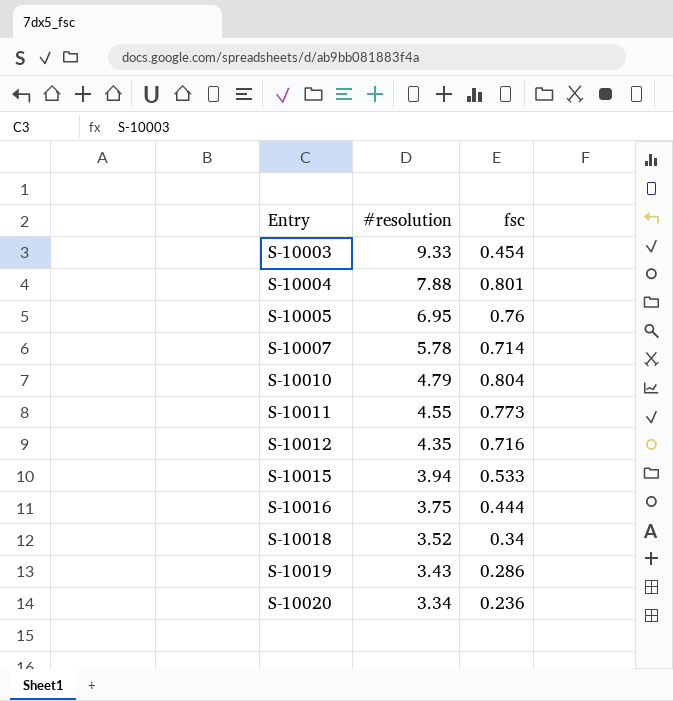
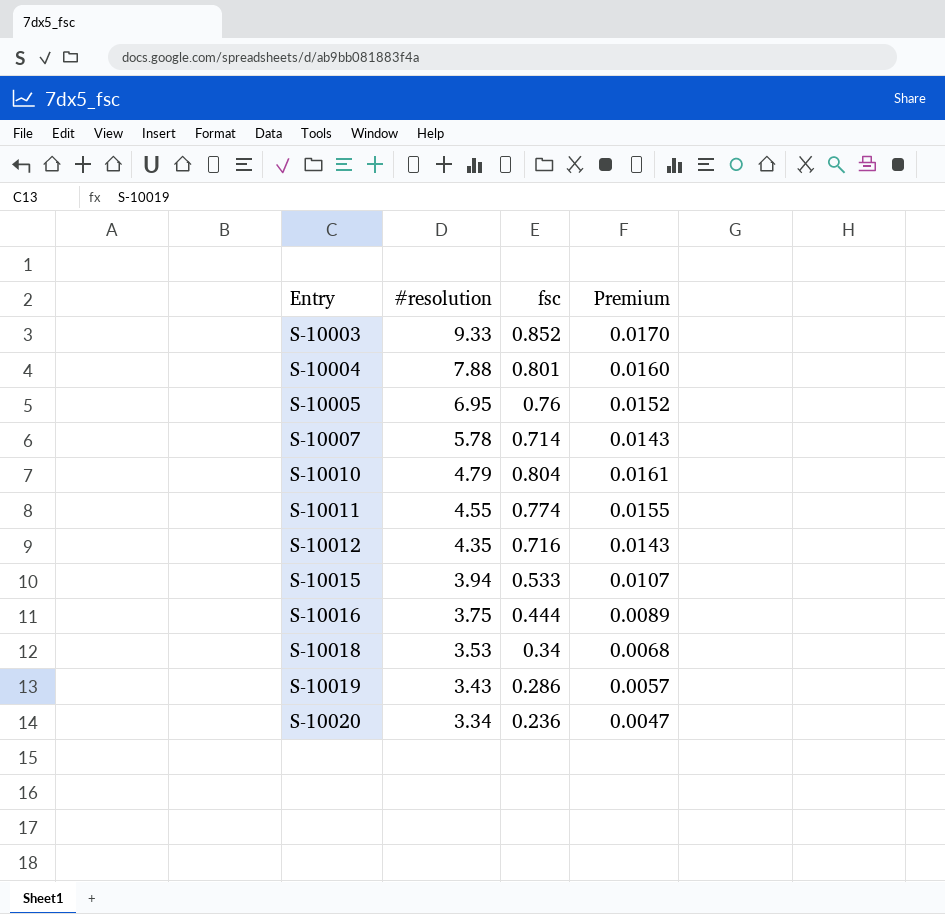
column Premium | formula: none -> [fsc] * 0.02
S-10003 | fsc: 0.454 -> 0.852
S-10011 | fsc: 0.773 -> 0.774
S-10018 | #resolution: 3.52 -> 3.53

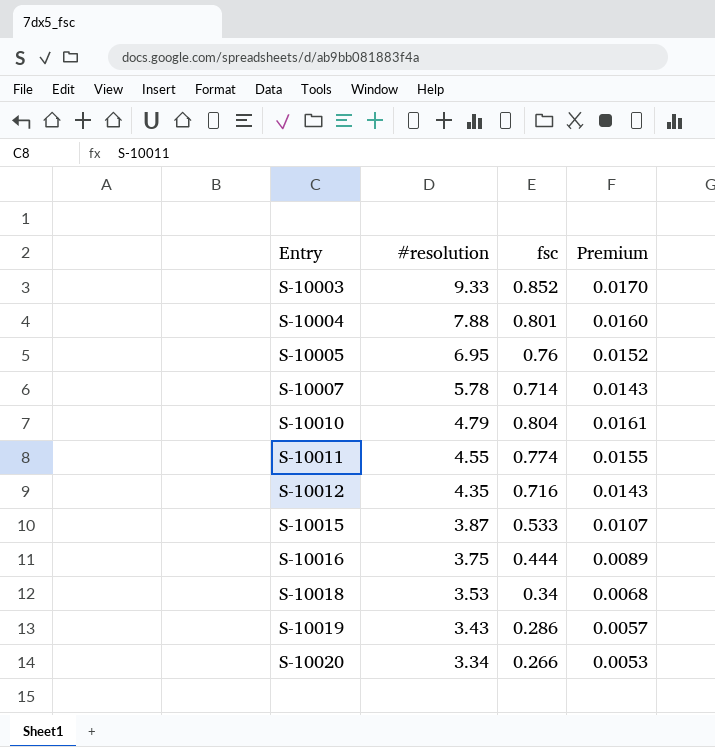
S-10015 | #resolution: 3.94 -> 3.87
S-10020 | fsc: 0.236 -> 0.266
S-10020 | Premium: 0.0047 -> 0.0053

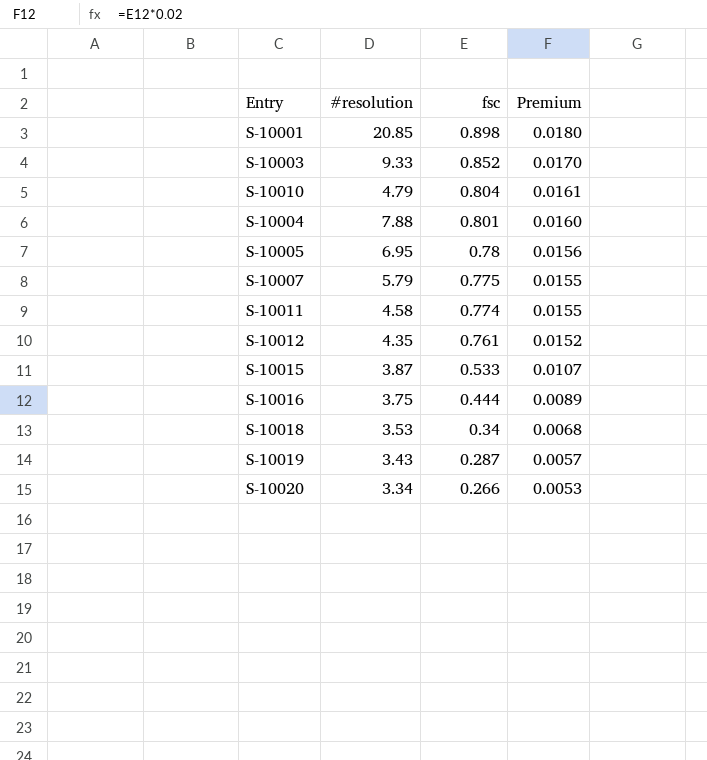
row order: Entry ascending -> fsc descending
row S-10001: none -> 20.85 | 0.898 | 0.0180
S-10005 | fsc: 0.76 -> 0.78
S-10005 | Premium: 0.0152 -> 0.0156
S-10007 | #resolution: 5.78 -> 5.79
S-10007 | fsc: 0.714 -> 0.775
S-10007 | Premium: 0.0143 -> 0.0155
S-10011 | #resolution: 4.55 -> 4.58
S-10012 | fsc: 0.716 -> 0.761
S-10012 | Premium: 0.0143 -> 0.0152
S-10019 | fsc: 0.286 -> 0.287

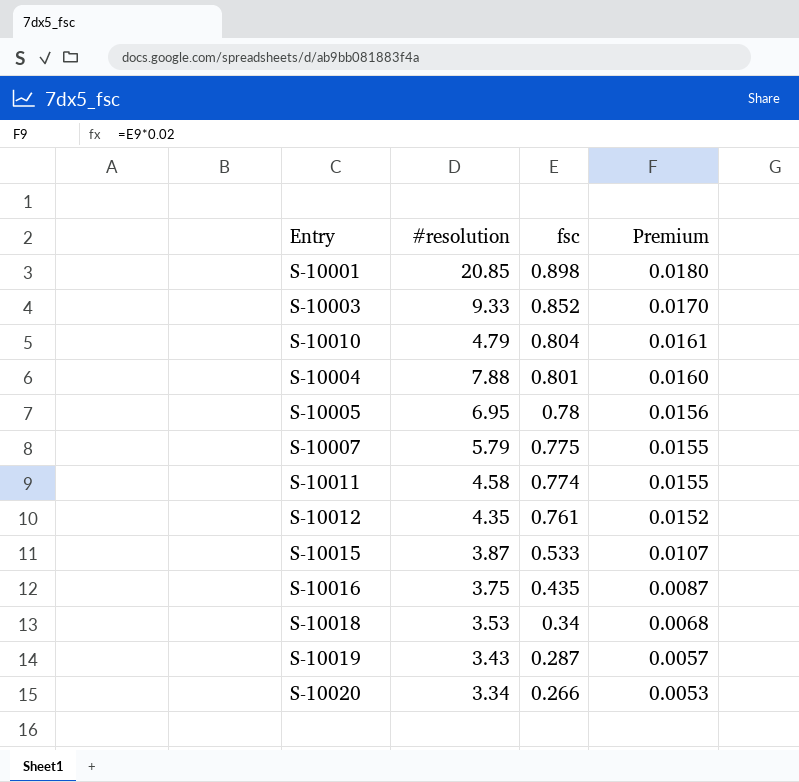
S-10016 | fsc: 0.444 -> 0.435
S-10016 | Premium: 0.0089 -> 0.0087

